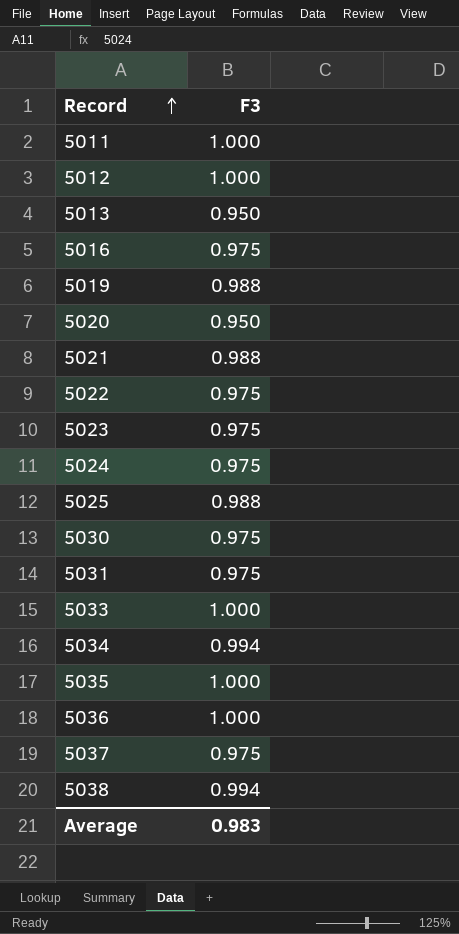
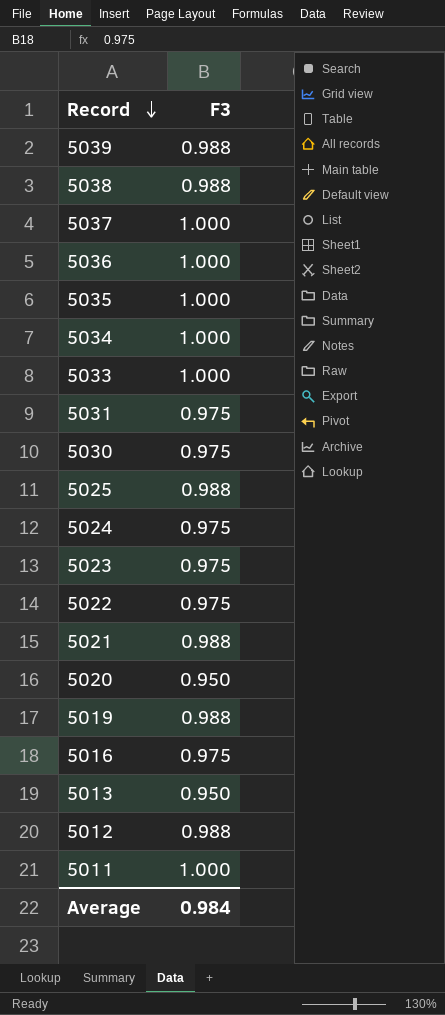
row order: Record ascending -> Record descending
row 5039: none -> 0.988
5038 | F3: 0.994 -> 0.988
5037 | F3: 0.975 -> 1.000
5034 | F3: 0.994 -> 1.000
5012 | F3: 1.000 -> 0.988
Average | F3: 0.983 -> 0.984

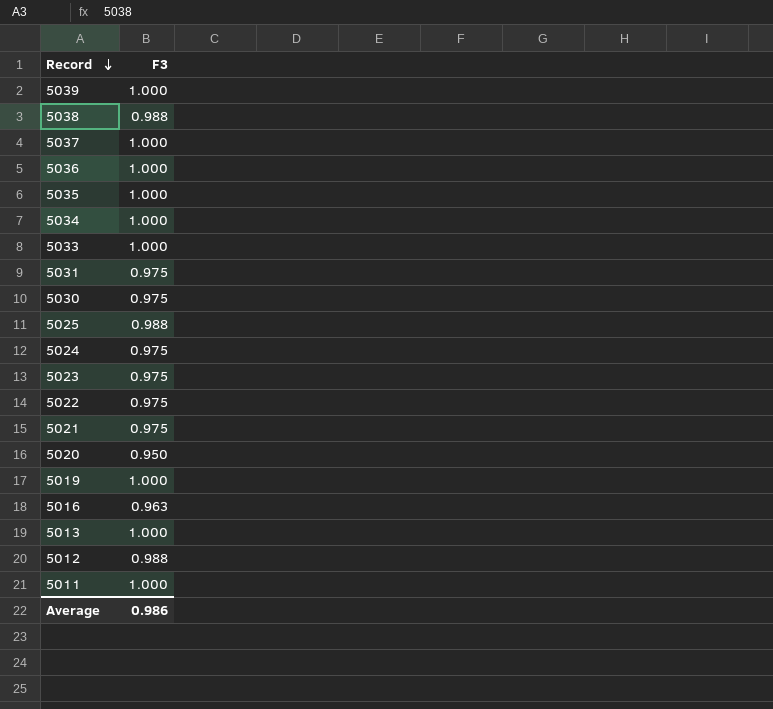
5039 | F3: 0.988 -> 1.000
5021 | F3: 0.988 -> 0.975
5019 | F3: 0.988 -> 1.000
5016 | F3: 0.975 -> 0.963
5013 | F3: 0.950 -> 1.000
Average | F3: 0.984 -> 0.986

